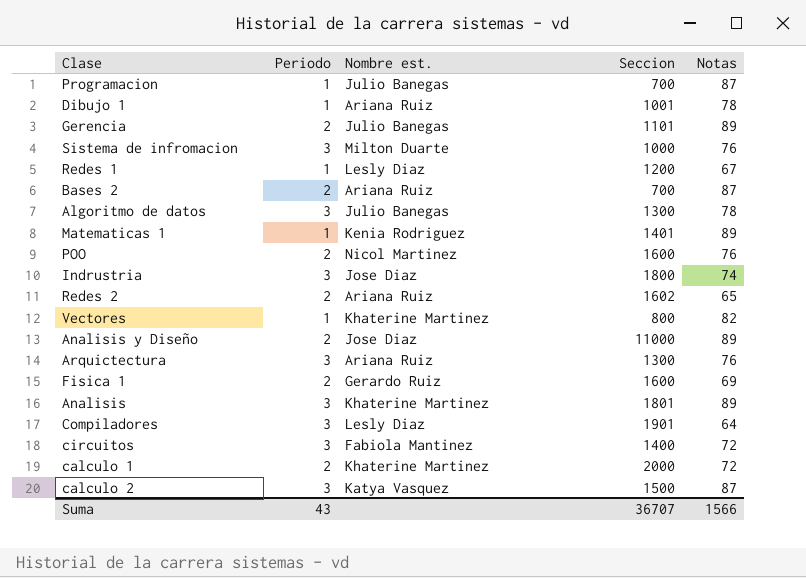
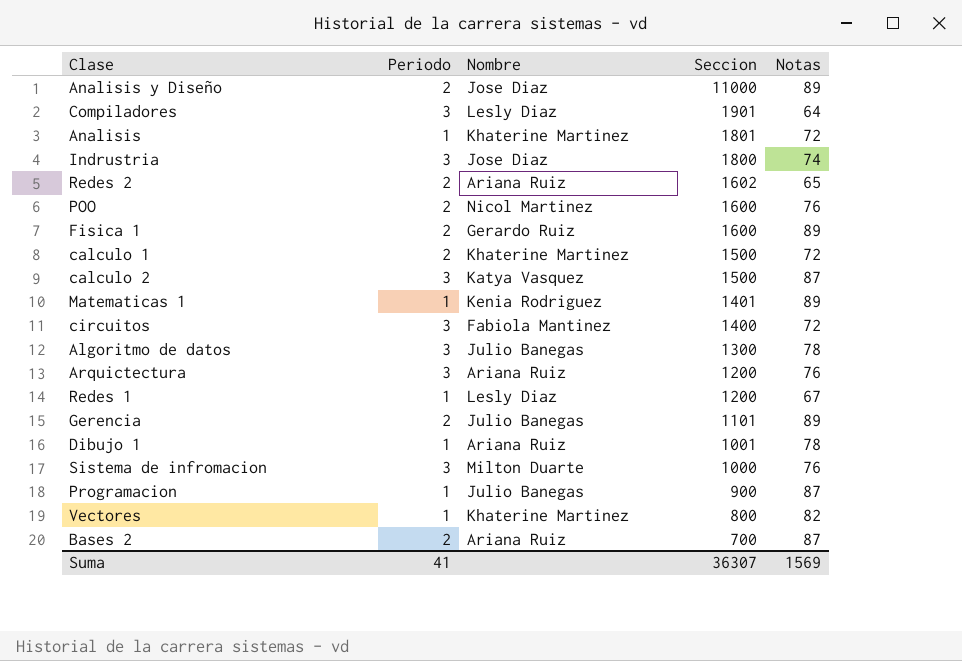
row order: none -> Seccion descending
column name: Nombre est. -> Nombre
Analisis | Periodo: 3 -> 1
Analisis | Notas: 89 -> 72
Fisica 1 | Notas: 69 -> 89
calculo 1 | Seccion: 2000 -> 1500
Arquictectura | Seccion: 1300 -> 1200
Programacion | Seccion: 700 -> 900
Suma | Periodo: 43 -> 41
Suma | Seccion: 36707 -> 36307
Suma | Notas: 1566 -> 1569

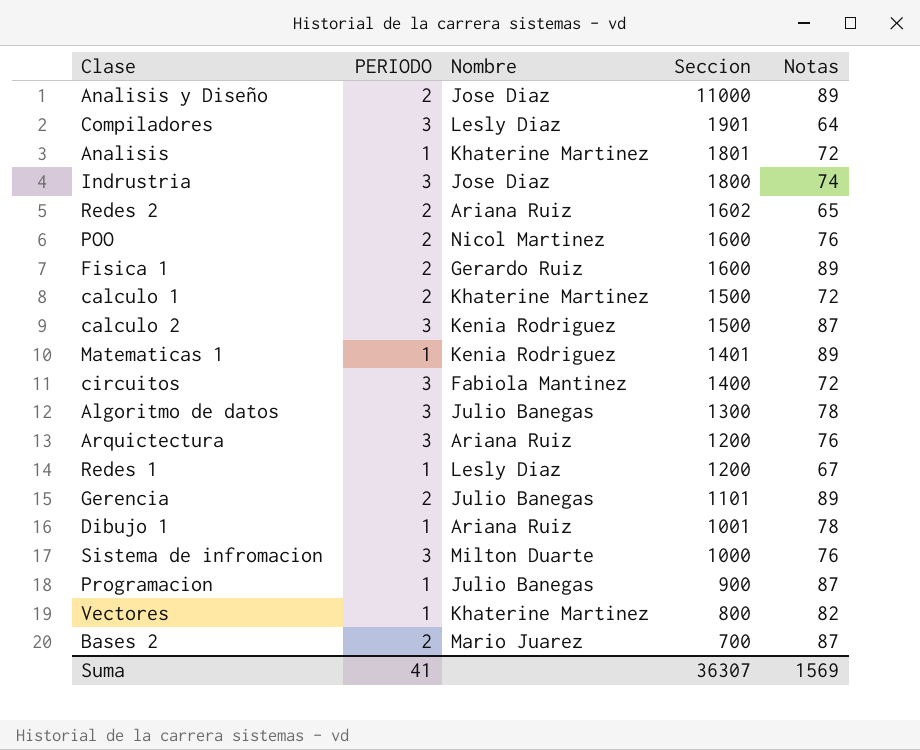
column name: Periodo -> PERIODO
calculo 2 | Nombre: Katya Vasquez -> Kenia Rodriguez
Bases 2 | Nombre: Ariana Ruiz -> Mario Juarez

